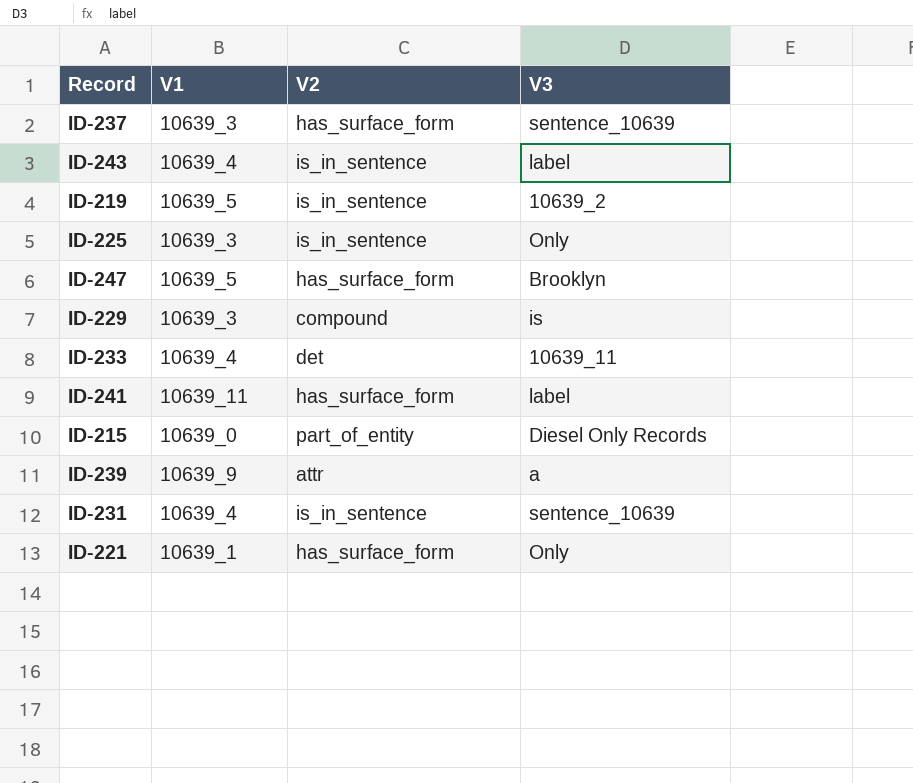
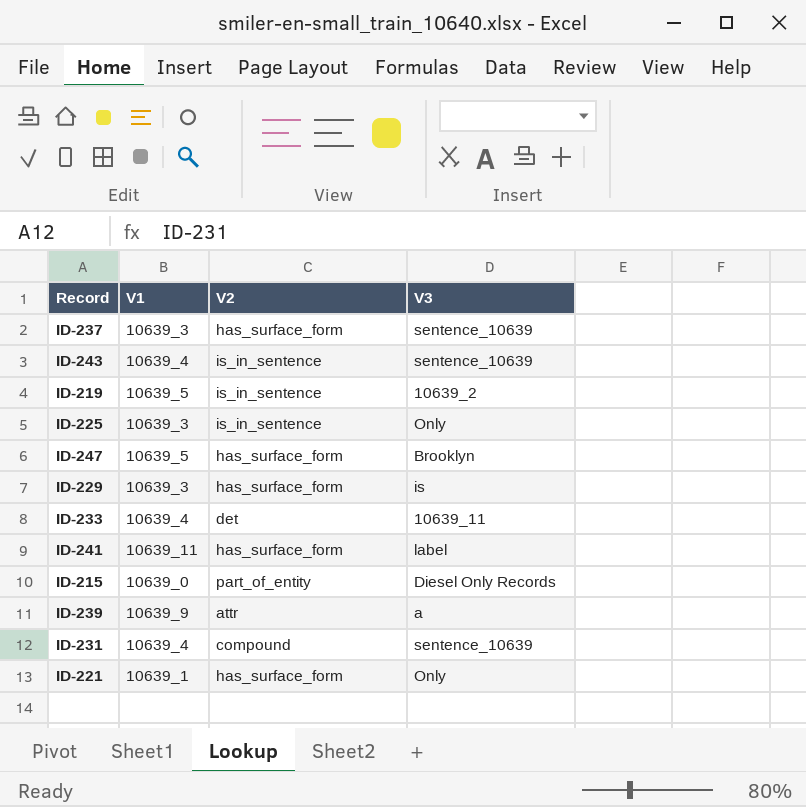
ID-243 | V3: label -> sentence_10639
ID-229 | V2: compound -> has_surface_form
ID-231 | V2: is_in_sentence -> compound

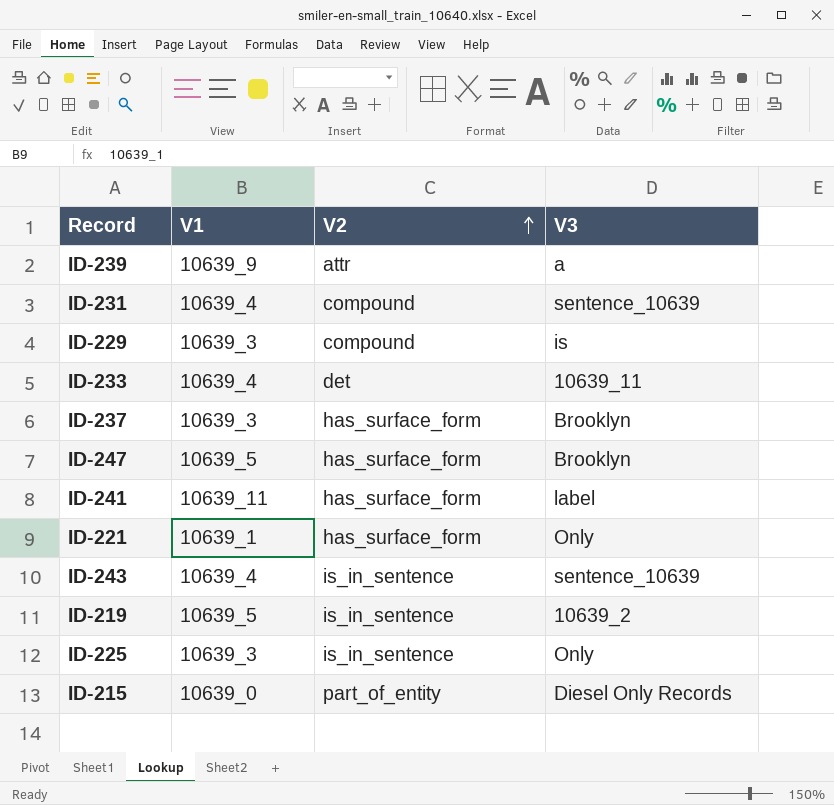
row order: none -> V2 ascending
ID-229 | V2: has_surface_form -> compound
ID-237 | V3: sentence_10639 -> Brooklyn

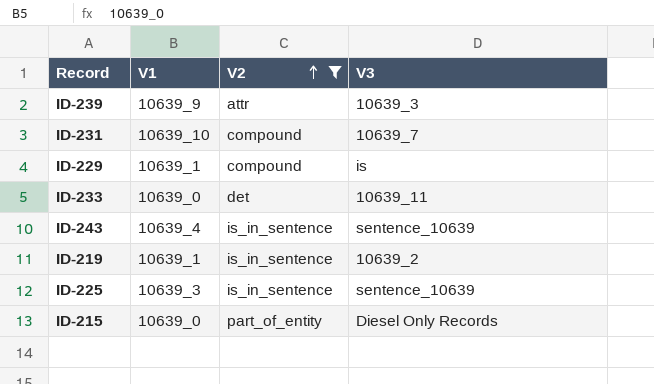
filter: none -> V2 != has_surface_form
ID-239 | V3: a -> 10639_3
ID-231 | V1: 10639_4 -> 10639_10
ID-231 | V3: sentence_10639 -> 10639_7
ID-229 | V1: 10639_3 -> 10639_1
ID-233 | V1: 10639_4 -> 10639_0
ID-219 | V1: 10639_5 -> 10639_1
ID-225 | V3: Only -> sentence_10639

